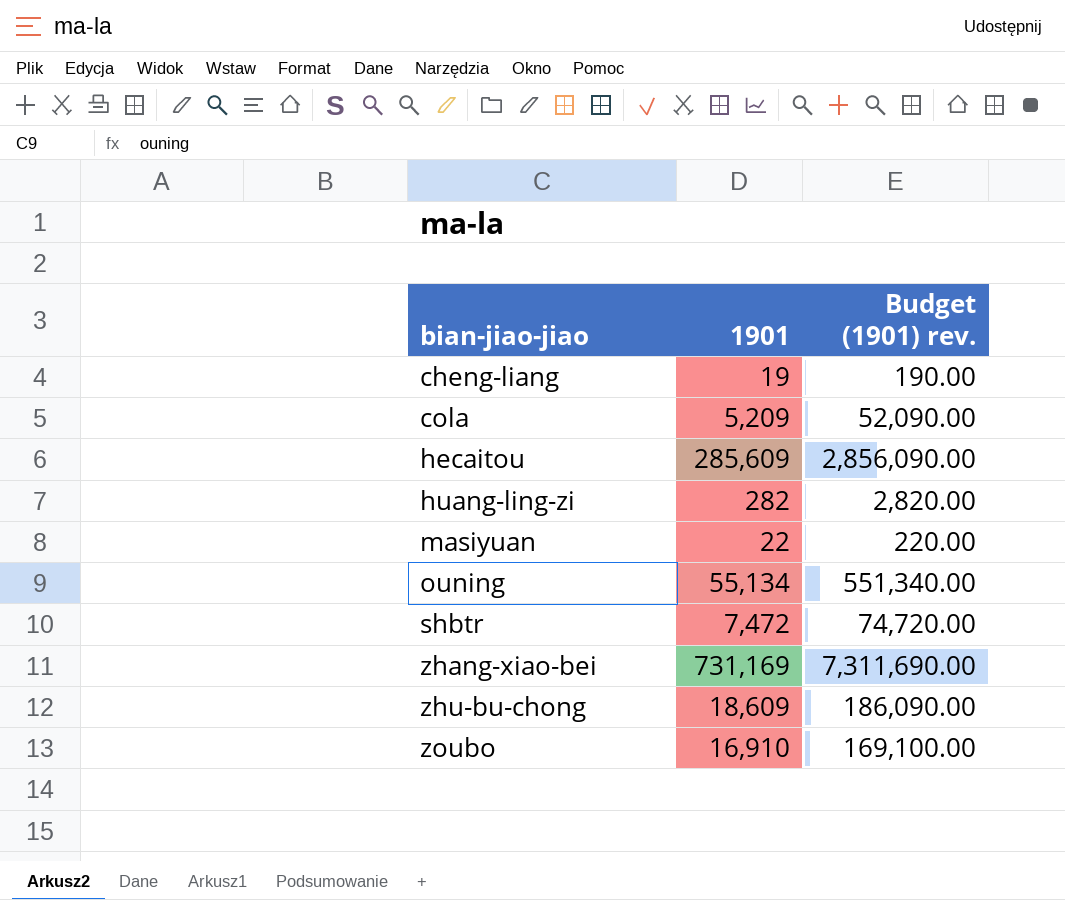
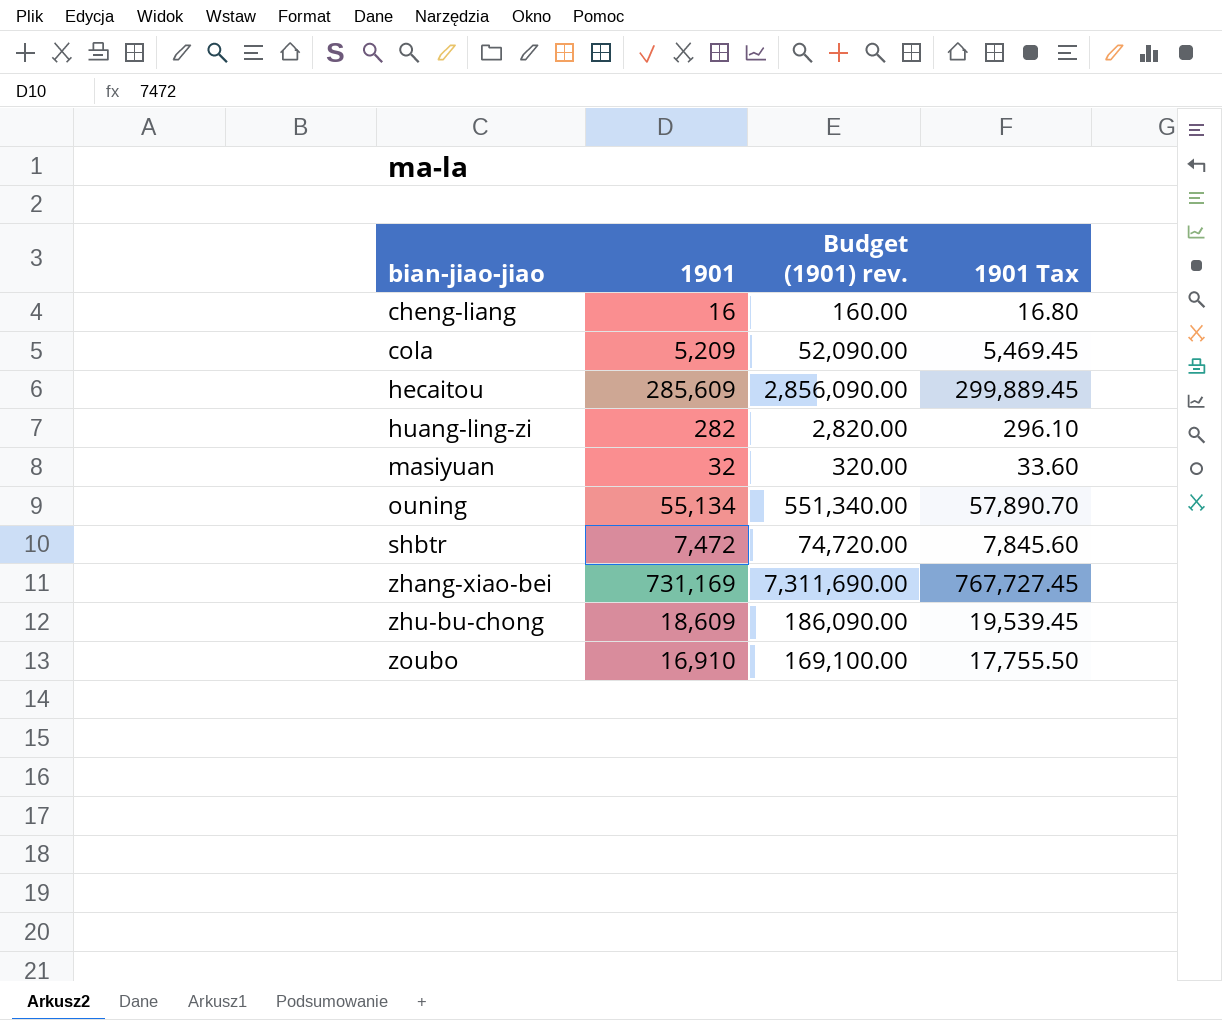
column 1901 Tax | formula: none -> [1901] * 1.05
cheng-liang | 1901: 19 -> 16
cheng-liang | Budget (1901) rev.: 190.00 -> 160.00
masiyuan | 1901: 22 -> 32
masiyuan | Budget (1901) rev.: 220.00 -> 320.00

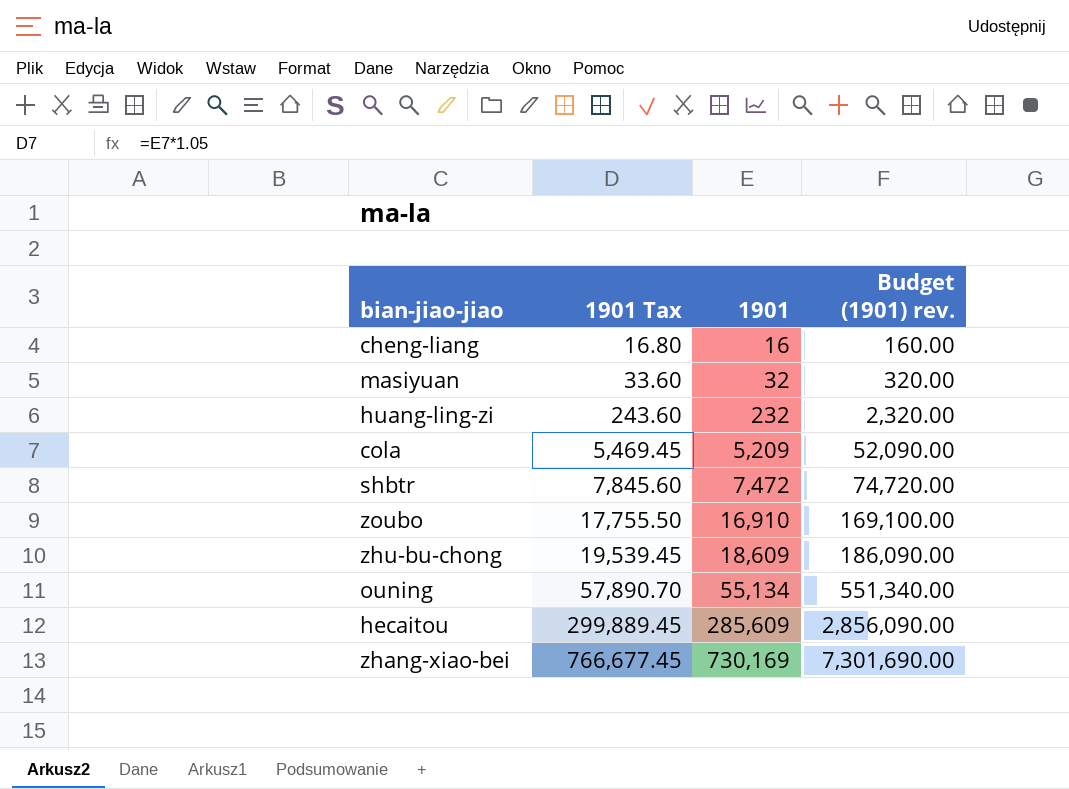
row order: bian-jiao-jiao ascending -> 1901 Tax ascending
column 1901 Tax | position: 4 -> 2
huang-ling-zi | 1901 Tax: 296.10 -> 243.60
huang-ling-zi | 1901: 282 -> 232
huang-ling-zi | Budget (1901) rev.: 2,820.00 -> 2,320.00
zhang-xiao-bei | 1901 Tax: 767,727.45 -> 766,677.45
zhang-xiao-bei | 1901: 731,169 -> 730,169
zhang-xiao-bei | Budget (1901) rev.: 7,311,690.00 -> 7,301,690.00

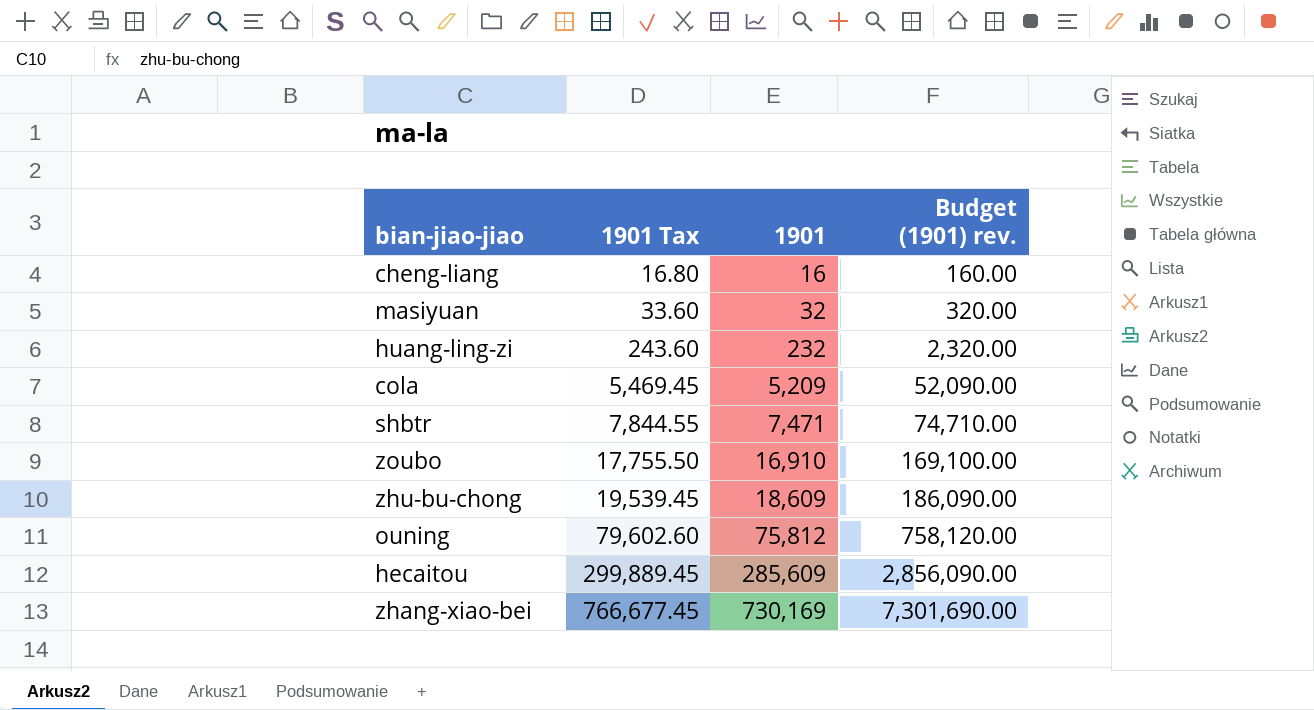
shbtr | 1901 Tax: 7,845.60 -> 7,844.55
shbtr | 1901: 7,472 -> 7,471
shbtr | Budget (1901) rev.: 74,720.00 -> 74,710.00
ouning | 1901 Tax: 57,890.70 -> 79,602.60
ouning | 1901: 55,134 -> 75,812
ouning | Budget (1901) rev.: 551,340.00 -> 758,120.00

